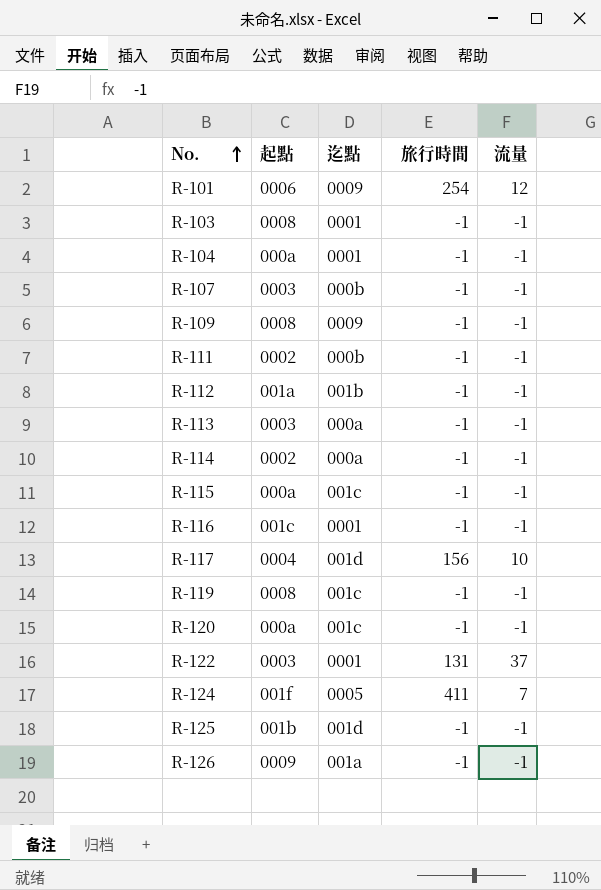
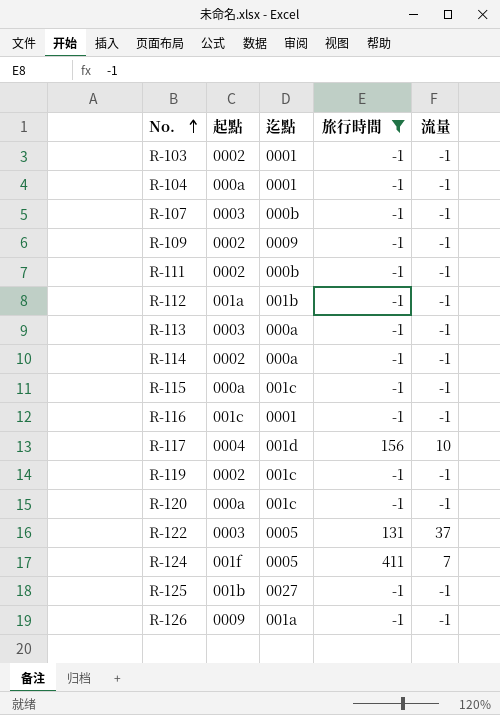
filter: none -> 旅行時間 != 254
R-103 | 起點: 0008 -> 0002
R-109 | 起點: 0008 -> 0002
R-119 | 起點: 0008 -> 0002
R-122 | 迄點: 0001 -> 0005
R-125 | 迄點: 001d -> 0027

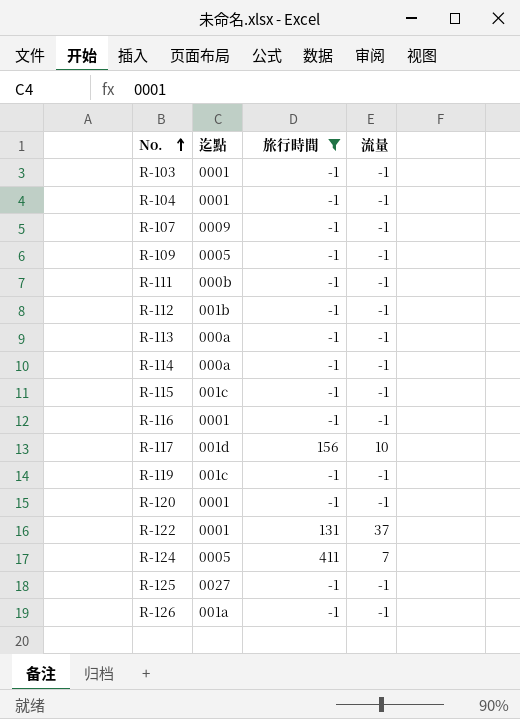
column 起點 | position: 2 -> none
R-107 | 迄點: 000b -> 0009
R-109 | 迄點: 0009 -> 0005
R-120 | 迄點: 001c -> 0001
R-122 | 迄點: 0005 -> 0001

